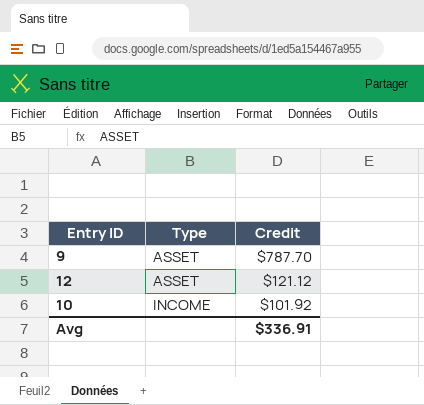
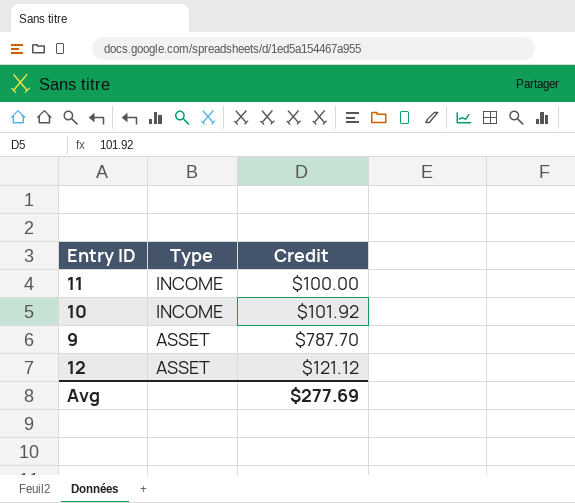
row order: Type ascending -> Type descending
row 11: none -> INCOME | $100.00
Avg | Credit: $336.91 -> $277.69

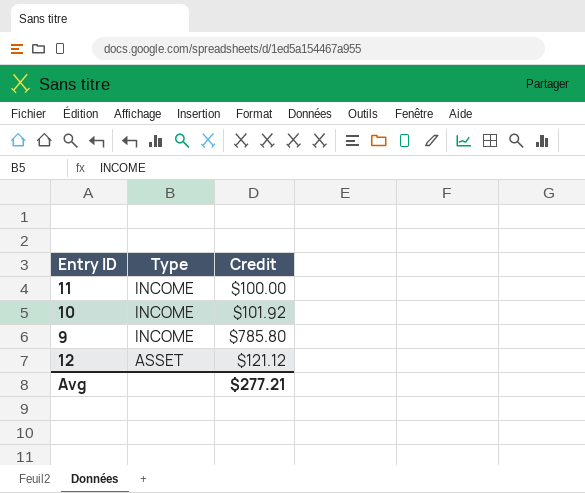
9 | Type: ASSET -> INCOME
9 | Credit: $787.70 -> $785.80
Avg | Credit: $277.69 -> $277.21

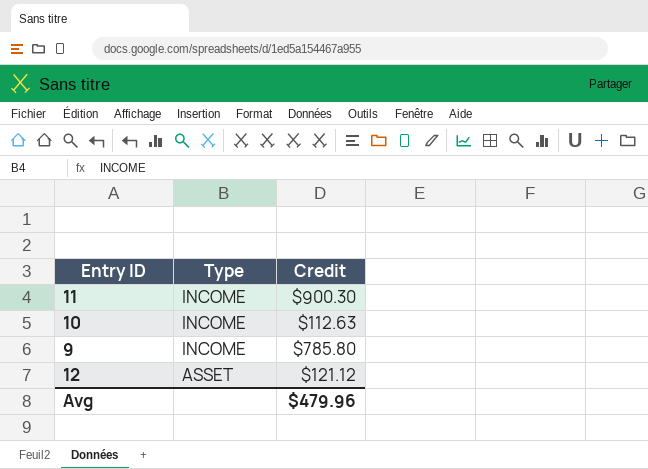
11 | Credit: $100.00 -> $900.30
10 | Credit: $101.92 -> $112.63
Avg | Credit: $277.21 -> $479.96

